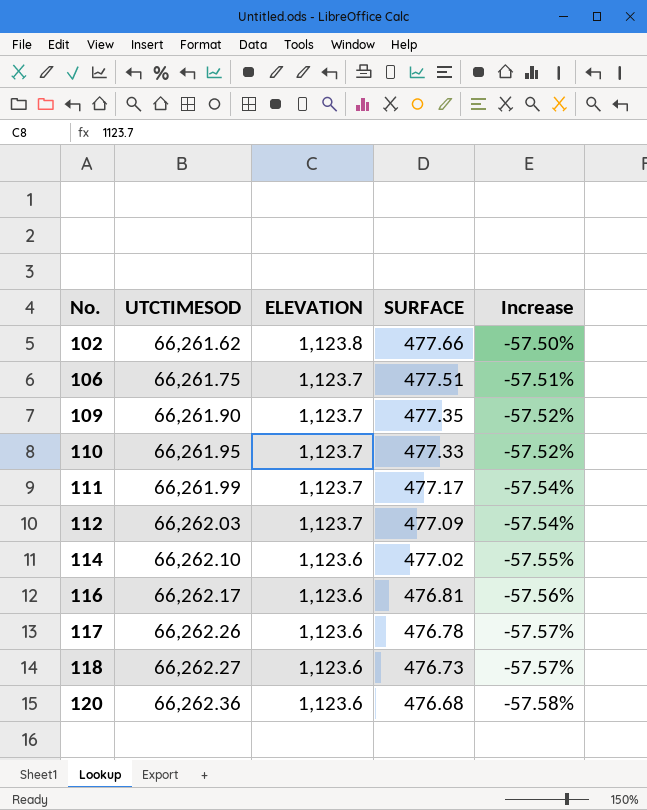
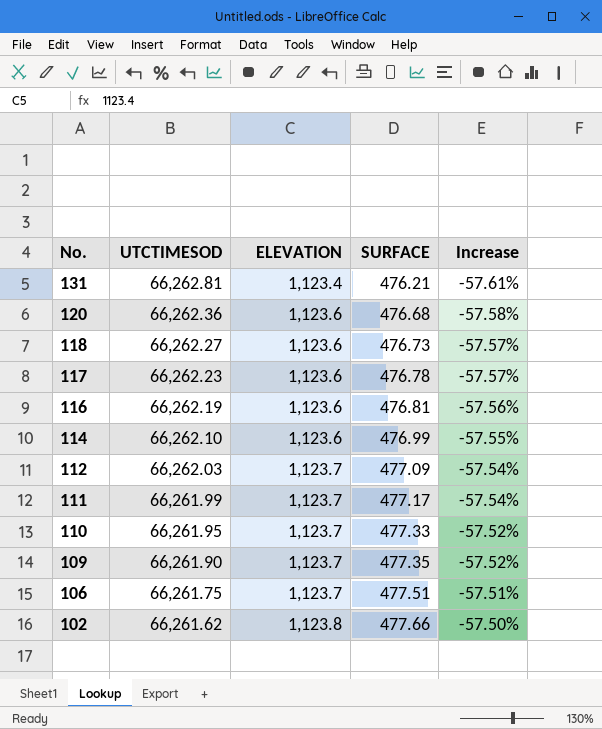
row order: No. ascending -> No. descending
row 131: none -> 66,262.81 | 1,123.4 | 476.21 | -57.61%
117 | UTCTIMESOD: 66,262.26 -> 66,262.23
116 | UTCTIMESOD: 66,262.17 -> 66,262.19
114 | SURFACE: 477.02 -> 476.99

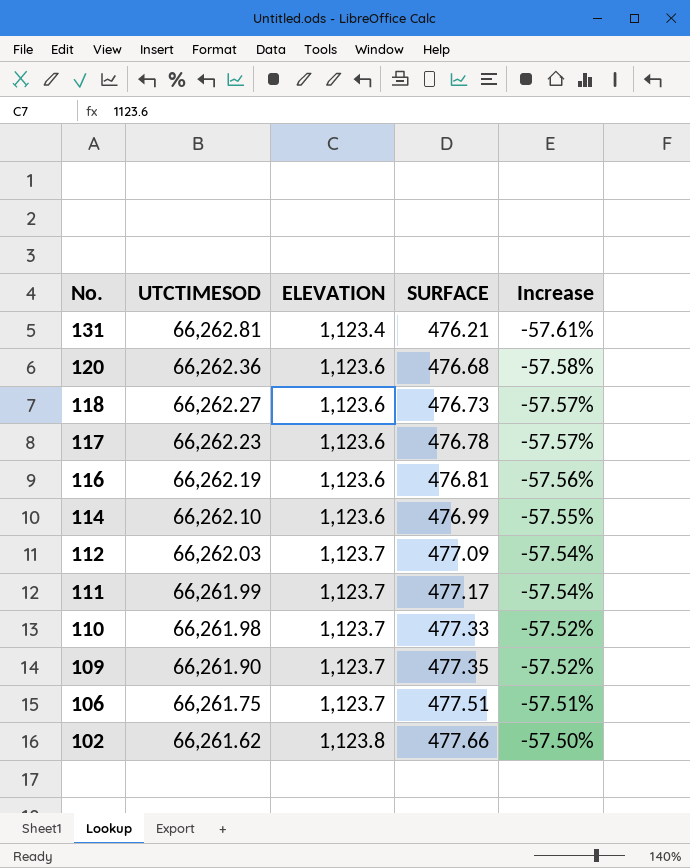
110 | UTCTIMESOD: 66,261.95 -> 66,261.98

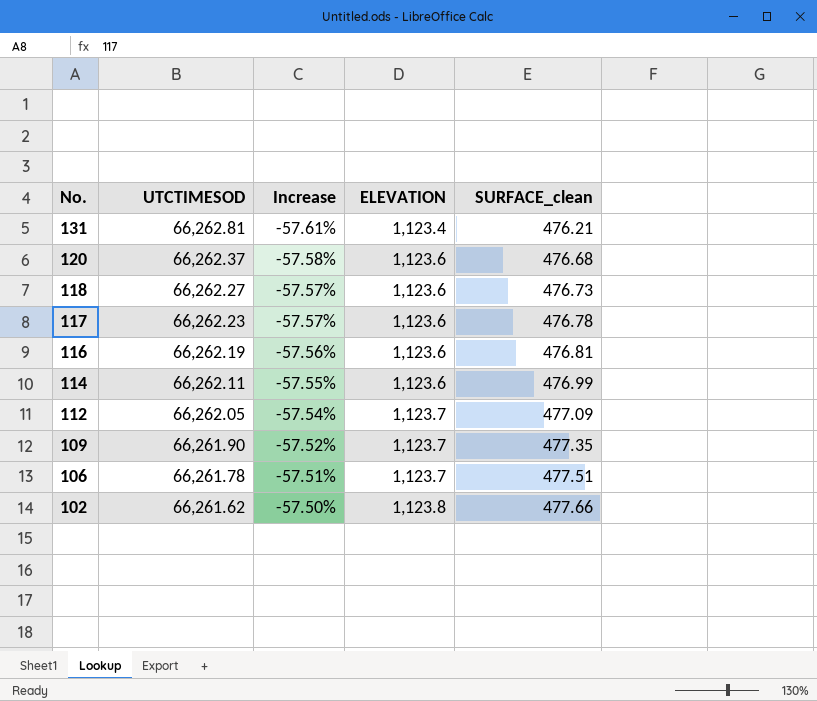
column Increase | position: 5 -> 3
column name: SURFACE -> SURFACE_clean
row 111: 66,261.99 | 1,123.7 | 477.17 | -57.54% -> none
row 110: 66,261.98 | 1,123.7 | 477.33 | -57.52% -> none
120 | UTCTIMESOD: 66,262.36 -> 66,262.37
114 | UTCTIMESOD: 66,262.10 -> 66,262.11
112 | UTCTIMESOD: 66,262.03 -> 66,262.05
106 | UTCTIMESOD: 66,261.75 -> 66,261.78

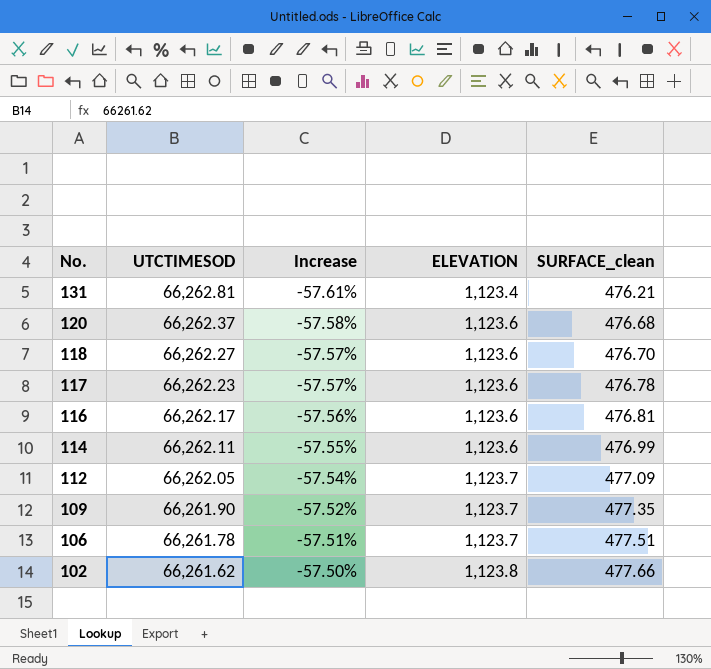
118 | SURFACE_clean: 476.73 -> 476.70
116 | UTCTIMESOD: 66,262.19 -> 66,262.17

